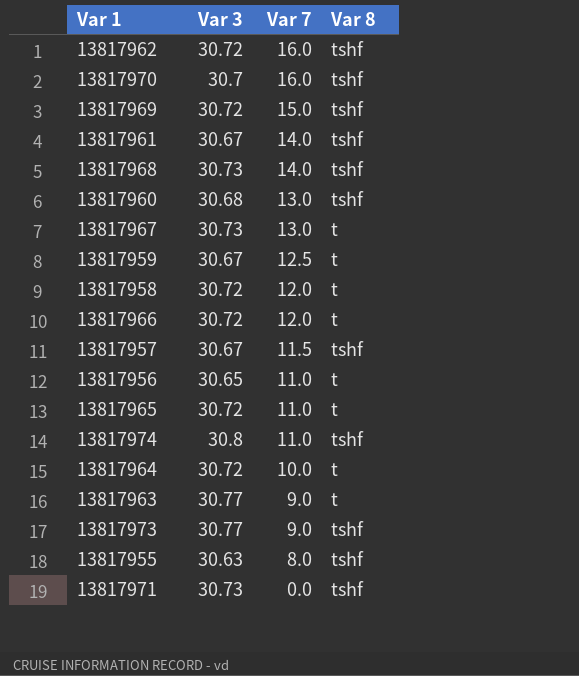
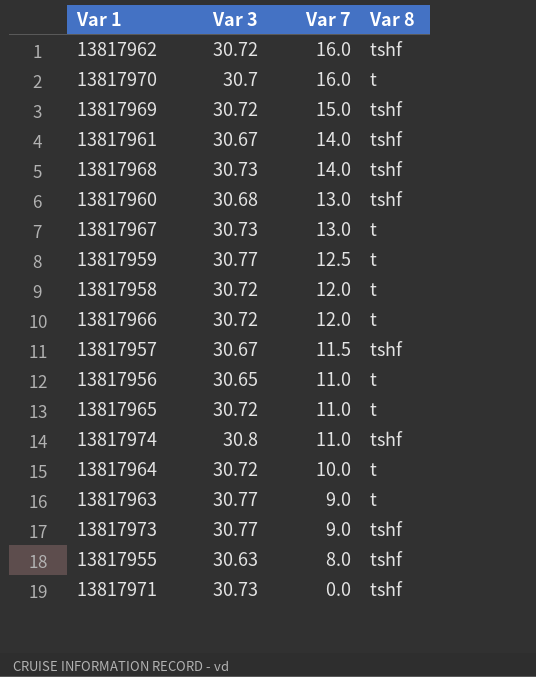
13817970 | Var 8: tshf -> t
13817959 | Var 3: 30.67 -> 30.77

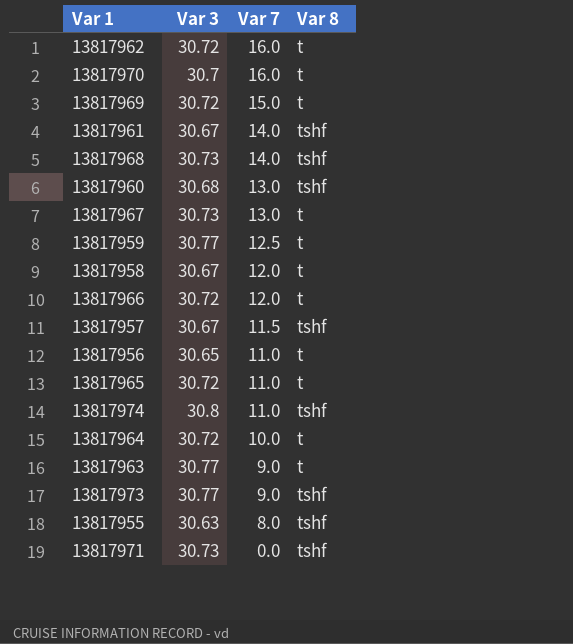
13817962 | Var 8: tshf -> t
13817969 | Var 8: tshf -> t
13817958 | Var 3: 30.72 -> 30.67

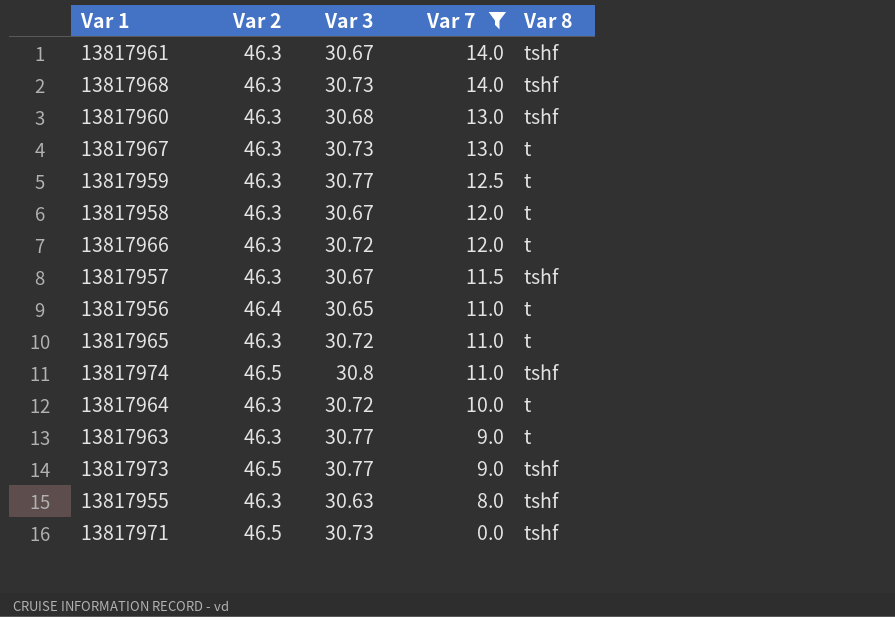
filter: none -> Var 7 <= 14.0
column Var 2 | position: none -> 2

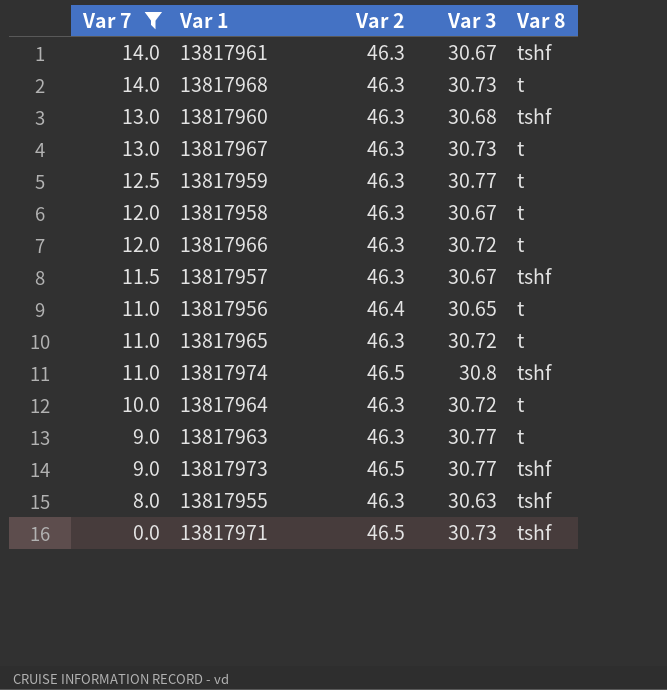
column Var 7 | position: 4 -> 1
13817968 | Var 8: tshf -> t

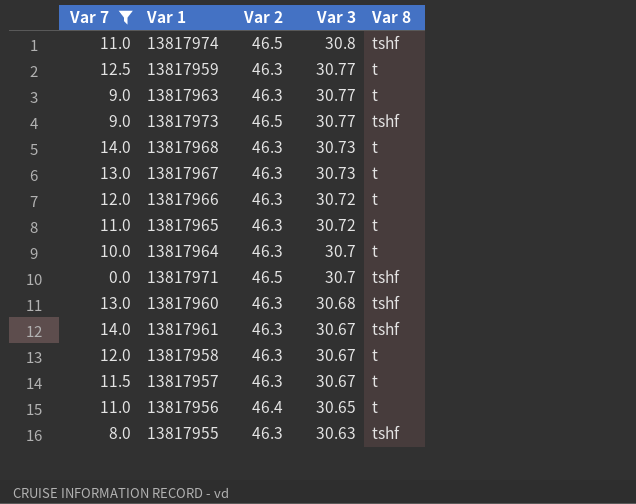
row order: Var 7 descending -> Var 3 descending
13817964 | Var 3: 30.72 -> 30.7
13817971 | Var 3: 30.73 -> 30.7
13817957 | Var 8: tshf -> t

